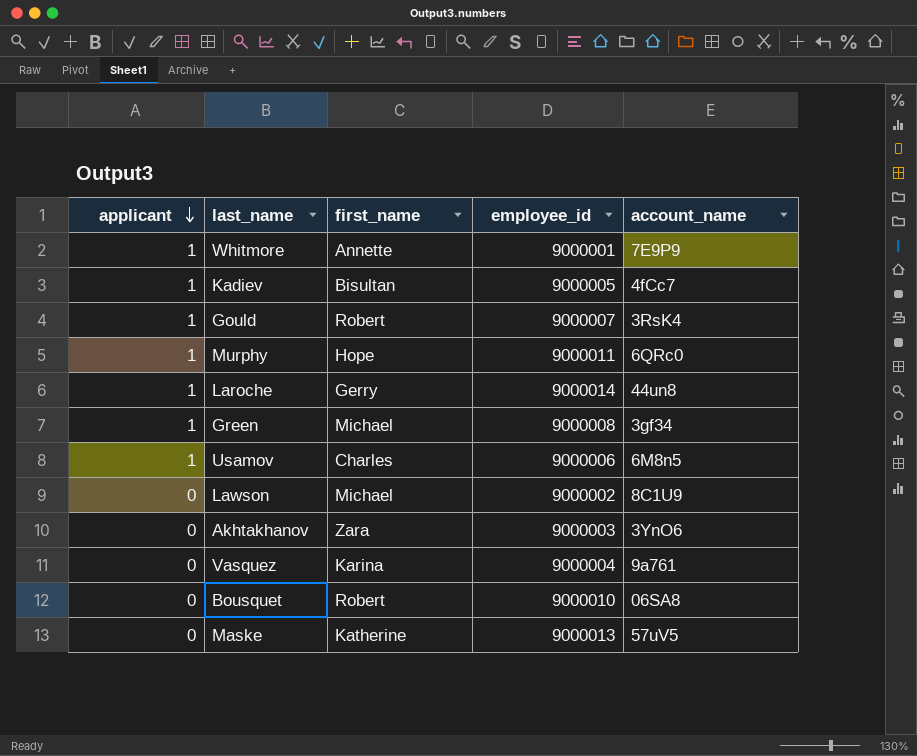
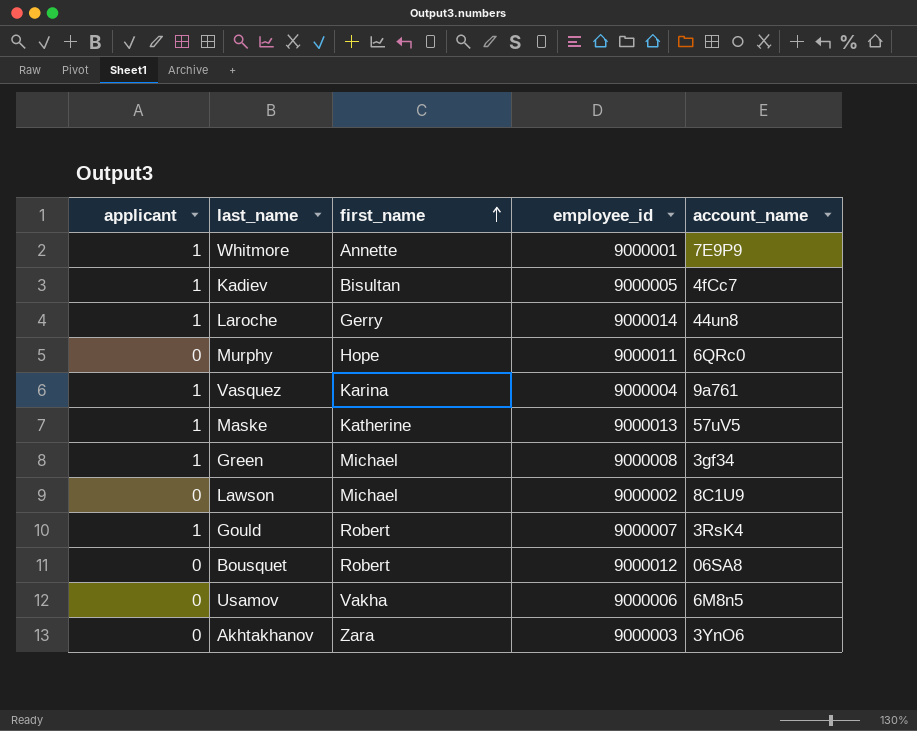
row order: applicant descending -> first_name ascending
Murphy | applicant: 1 -> 0
Vasquez | applicant: 0 -> 1
Maske | applicant: 0 -> 1
Bousquet | employee_id: 9000010 -> 9000012
Usamov | applicant: 1 -> 0
Usamov | first_name: Charles -> Vakha

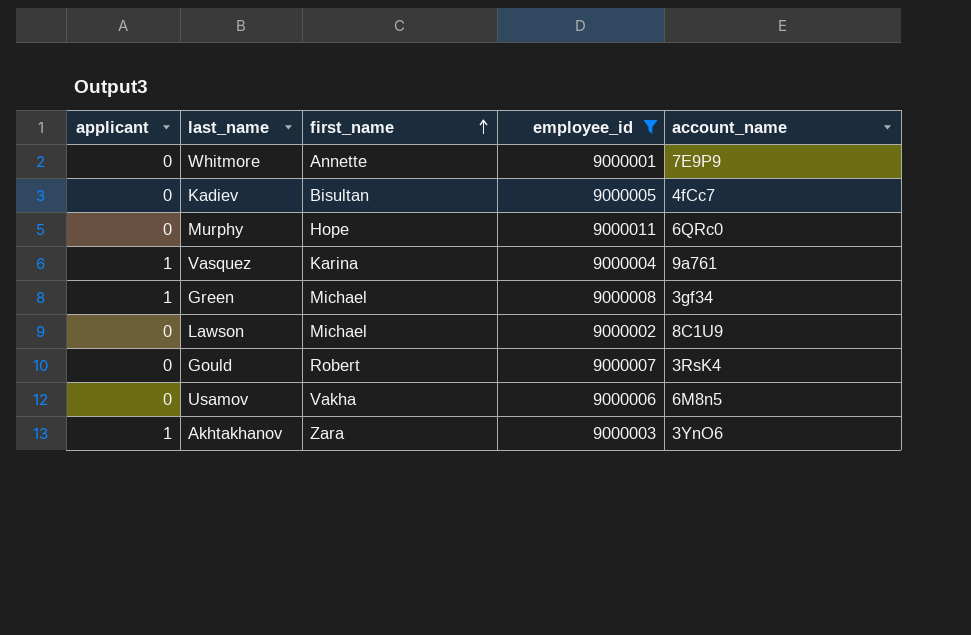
filter: none -> employee_id <= 9000011
Whitmore | applicant: 1 -> 0
Kadiev | applicant: 1 -> 0
Gould | applicant: 1 -> 0
Akhtakhanov | applicant: 0 -> 1

